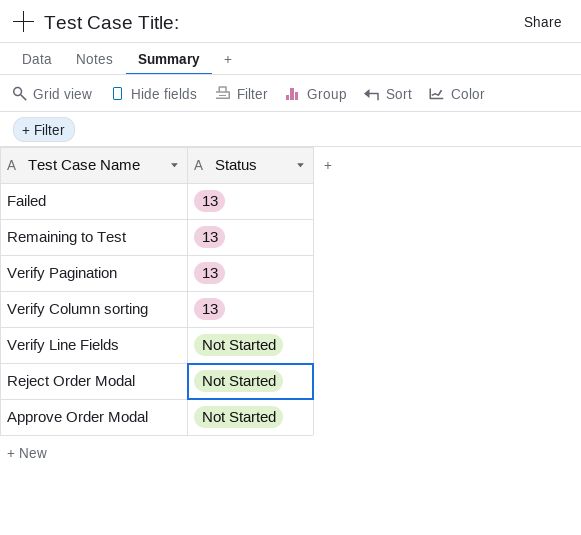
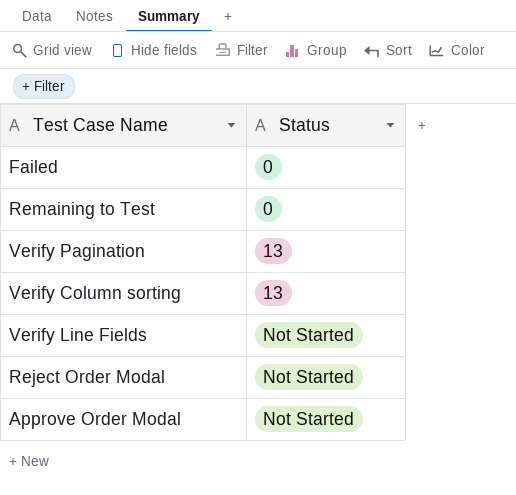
Failed | Status: 13 -> 0
Remaining to Test | Status: 13 -> 0

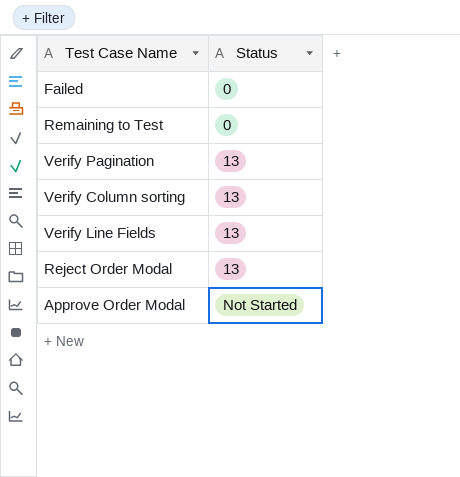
Verify Line Fields | Status: Not Started -> 13
Reject Order Modal | Status: Not Started -> 13

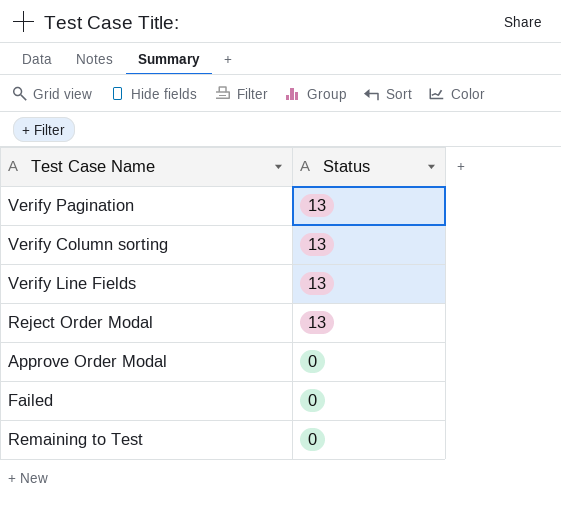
row order: Status ascending -> Status descending
Approve Order Modal | Status: Not Started -> 0

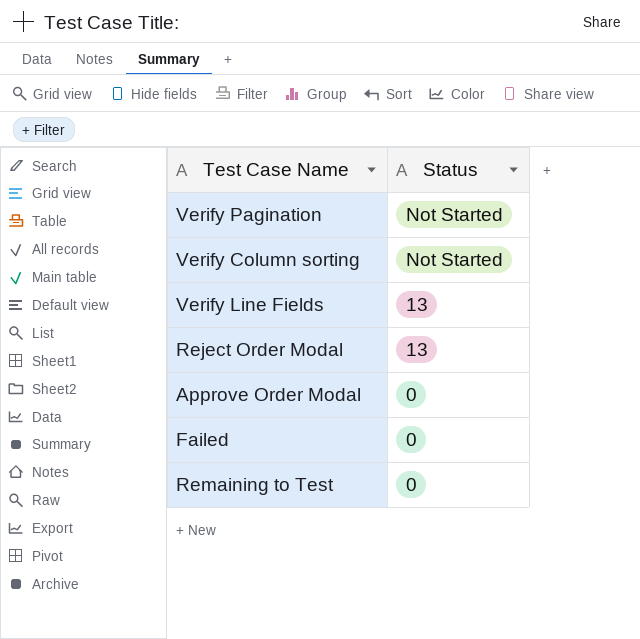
Verify Pagination | Status: 13 -> Not Started
Verify Column sorting | Status: 13 -> Not Started

